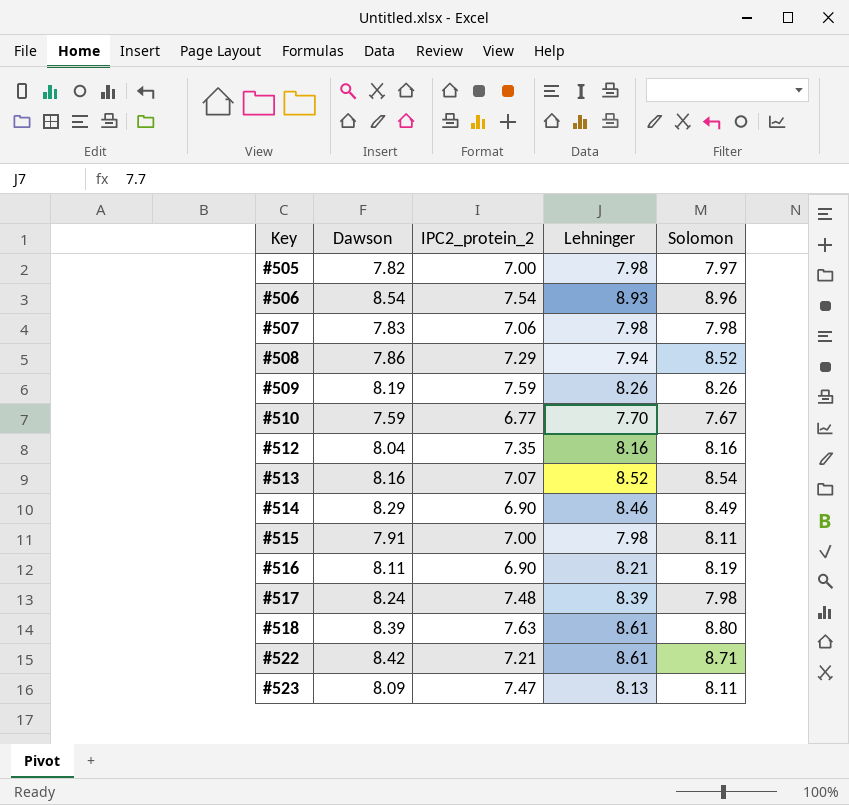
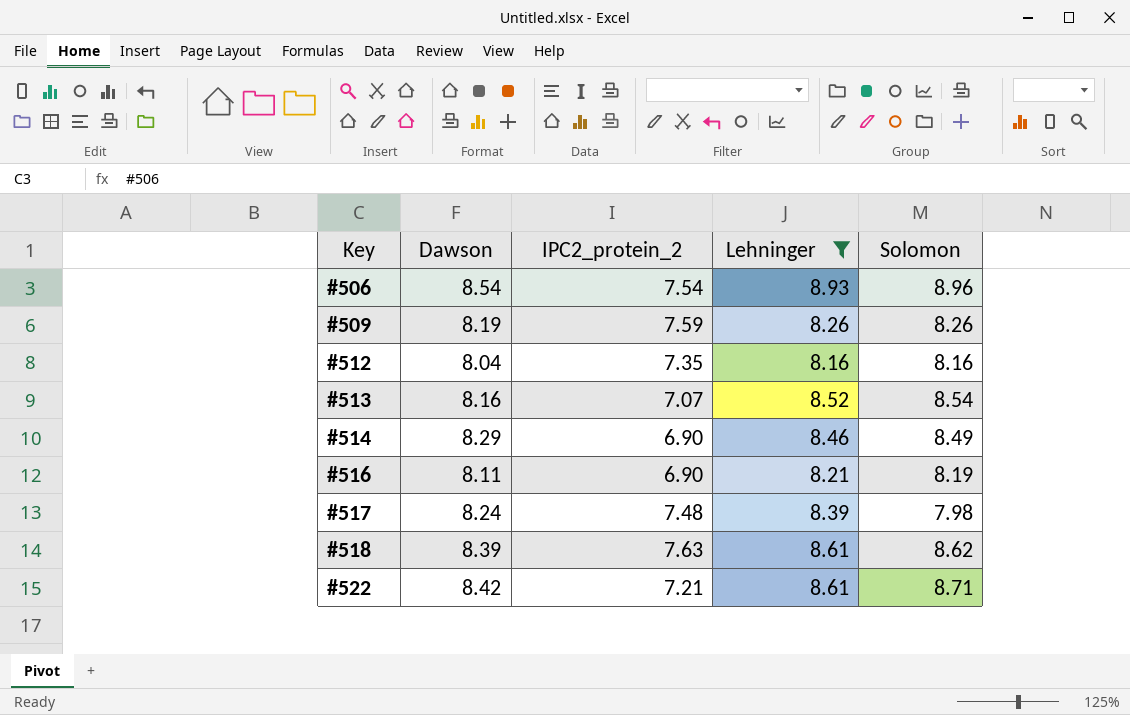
filter: none -> Lehninger >= 8.16
#518 | Solomon: 8.80 -> 8.62

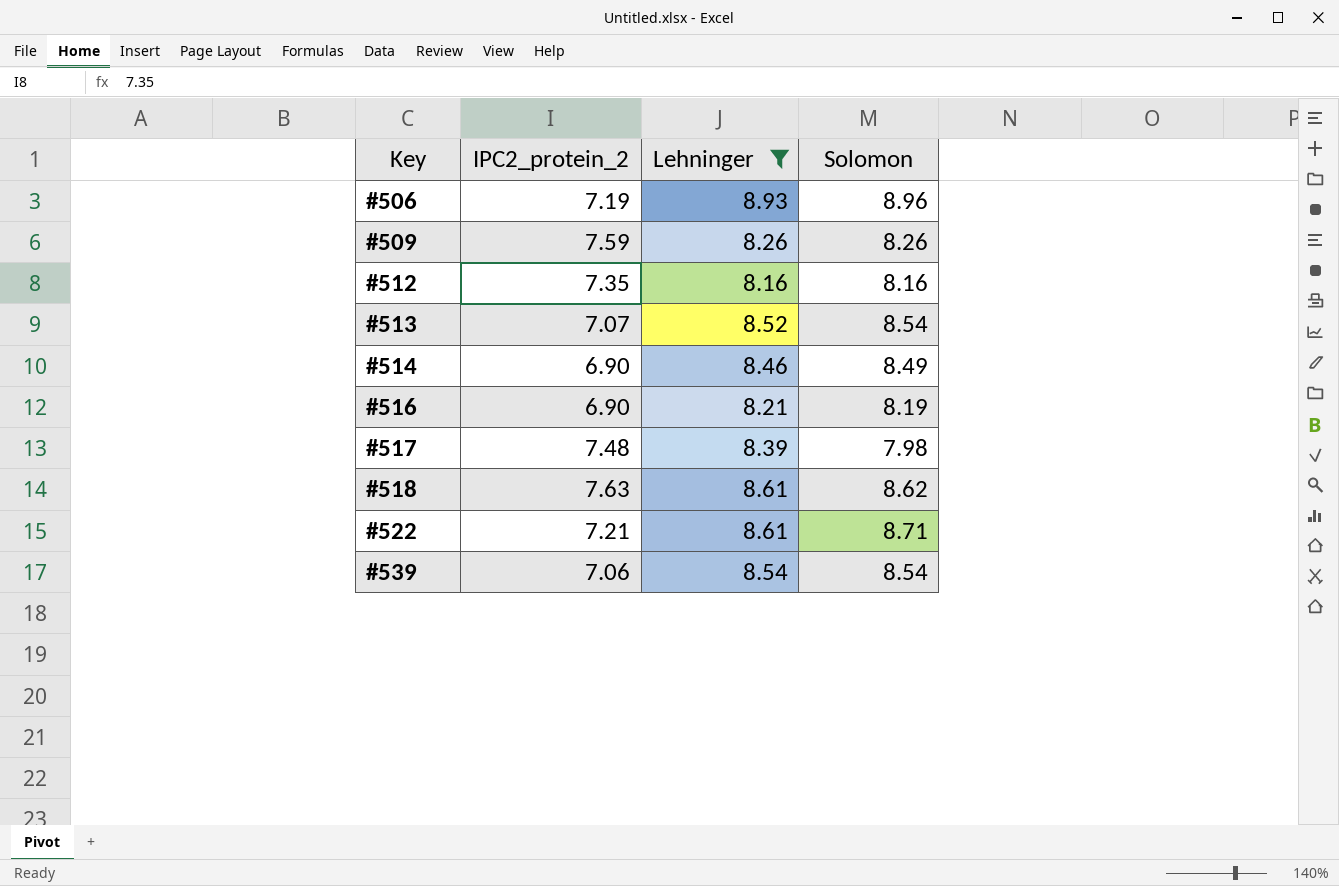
column Dawson | position: 2 -> none
#506 | IPC2_protein_2: 7.54 -> 7.19
row #539: none -> 7.06 | 8.54 | 8.54

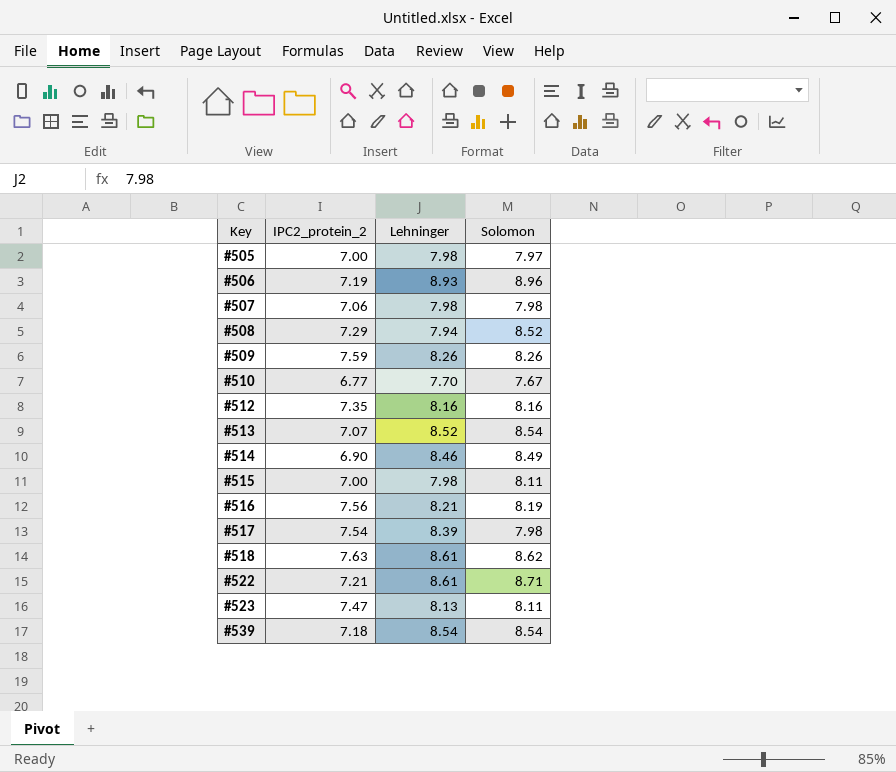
filter: Lehninger >= 8.16 -> none
#516 | IPC2_protein_2: 6.90 -> 7.56
#517 | IPC2_protein_2: 7.48 -> 7.54
#539 | IPC2_protein_2: 7.06 -> 7.18

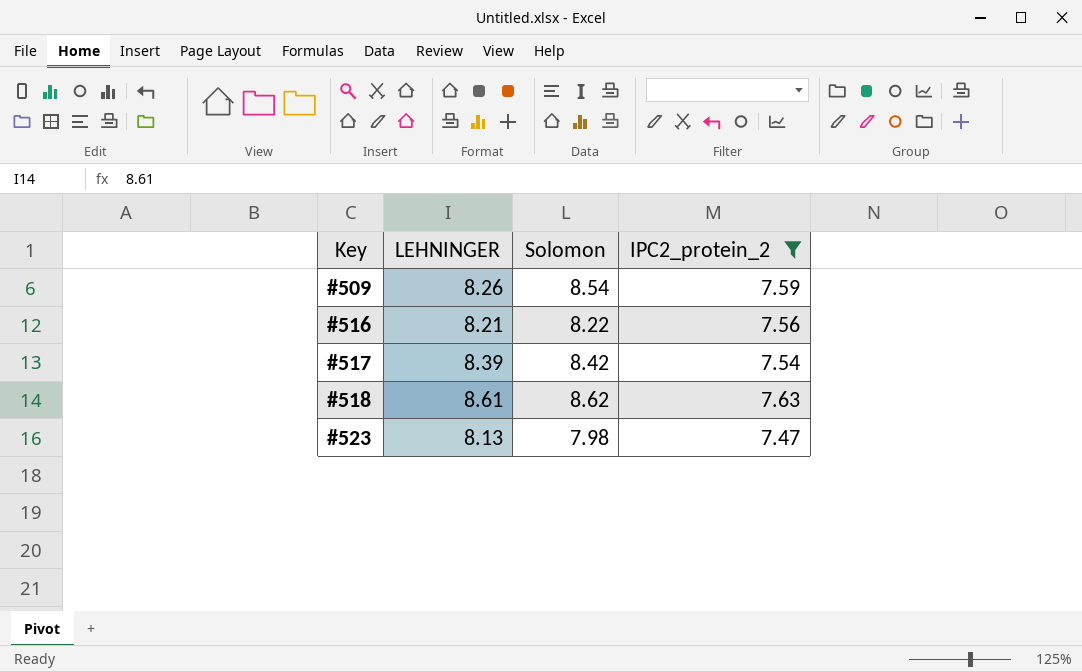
filter: none -> IPC2_protein_2 >= 7.47
column name: Lehninger -> LEHNINGER
column IPC2_protein_2 | position: 2 -> 4
#509 | Solomon: 8.26 -> 8.54
#516 | Solomon: 8.19 -> 8.22
#517 | Solomon: 7.98 -> 8.42
#523 | Solomon: 8.11 -> 7.98

